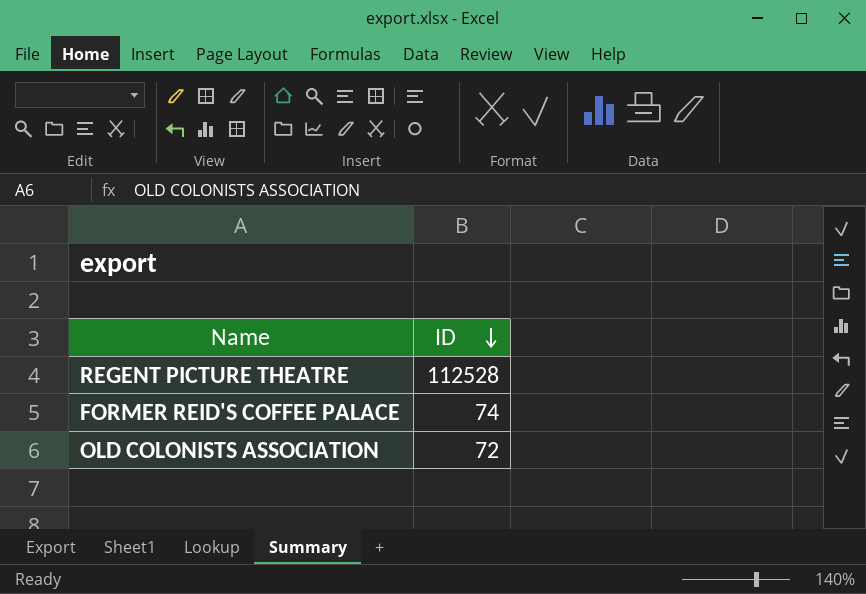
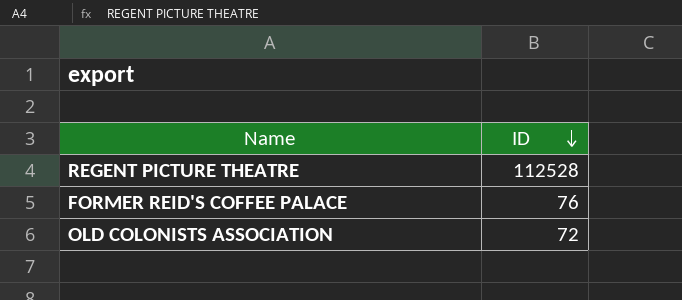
FORMER REID'S COFFEE PALACE | ID: 74 -> 76

